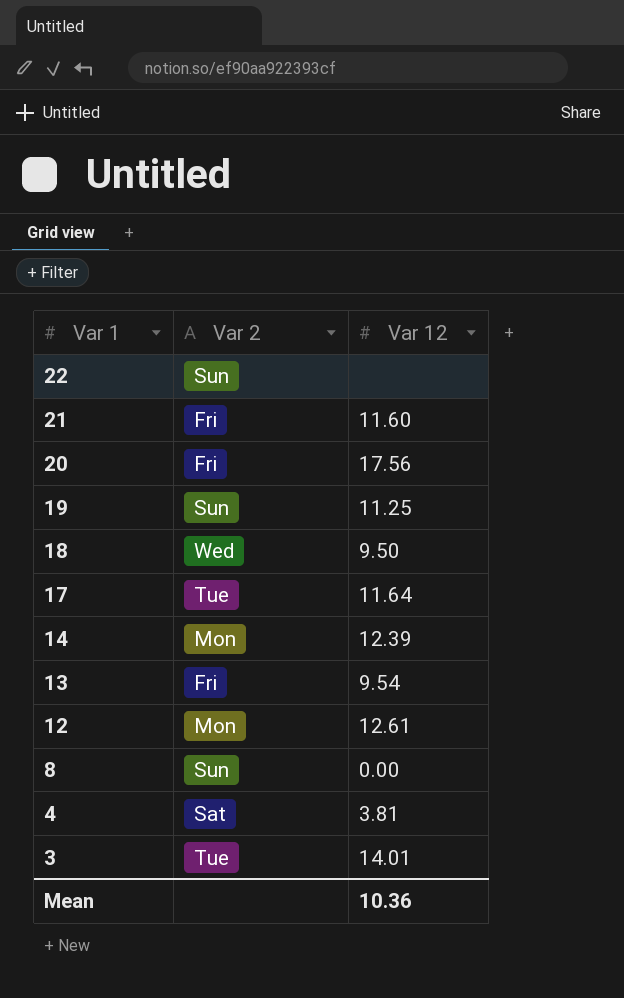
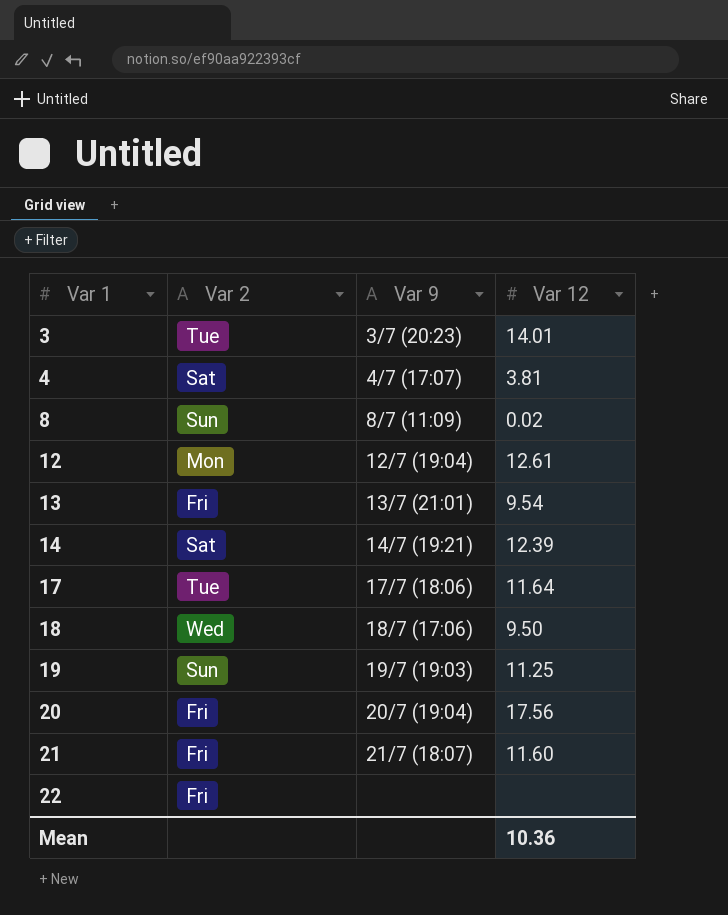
row order: Var 1 descending -> Var 1 ascending
column Var 9 | position: none -> 3
8 | Var 12: 0.00 -> 0.02
14 | Var 2: Mon -> Sat
22 | Var 2: Sun -> Fri

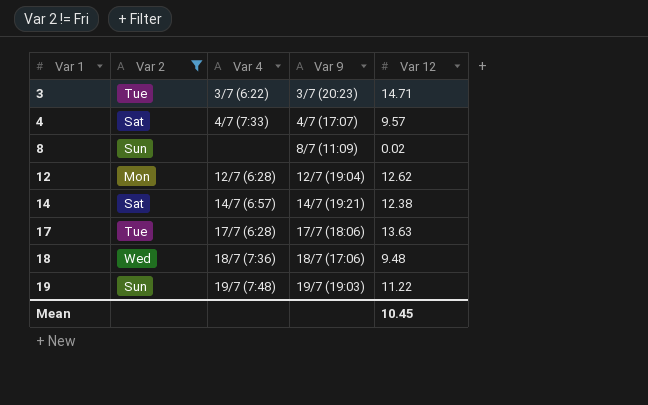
filter: none -> Var 2 != Fri
column Var 4 | position: none -> 3
3 | Var 12: 14.01 -> 14.71
4 | Var 12: 3.81 -> 9.57
12 | Var 12: 12.61 -> 12.62
14 | Var 12: 12.39 -> 12.38
17 | Var 12: 11.64 -> 13.63
18 | Var 12: 9.50 -> 9.48
19 | Var 12: 11.25 -> 11.22
Mean | Var 12: 10.36 -> 10.45

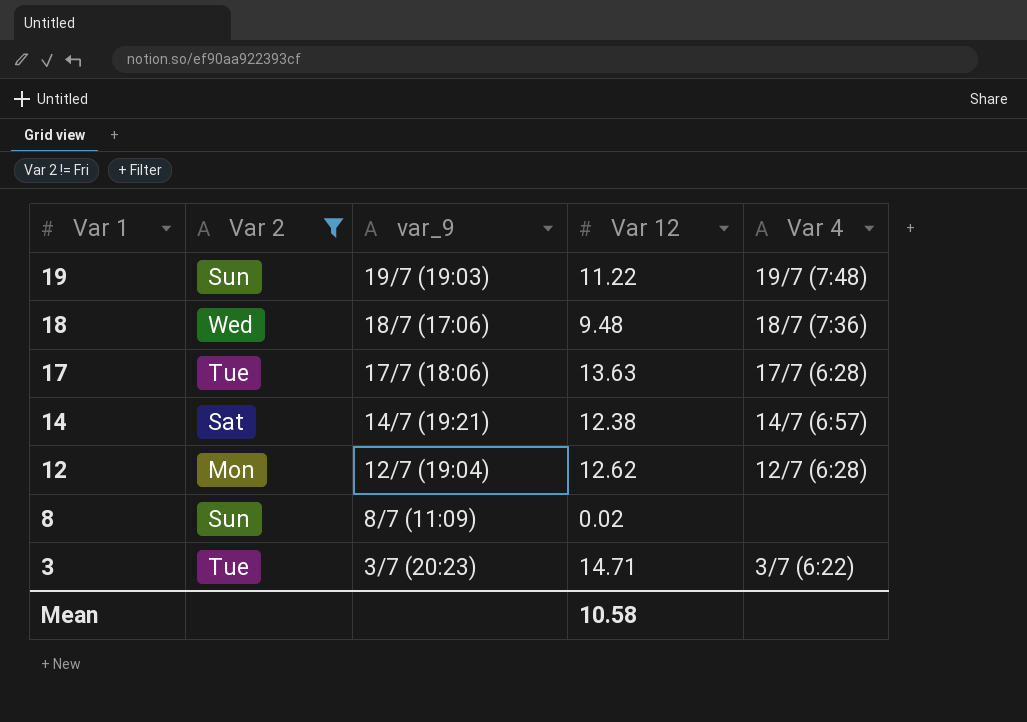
row order: Var 1 ascending -> Var 1 descending
column name: Var 9 -> var_9
column Var 4 | position: 3 -> 5
row 4: Sat | 4/7 (7:33) | 4/7 (17:07) | 9.57 -> none
Mean | Var 12: 10.45 -> 10.58

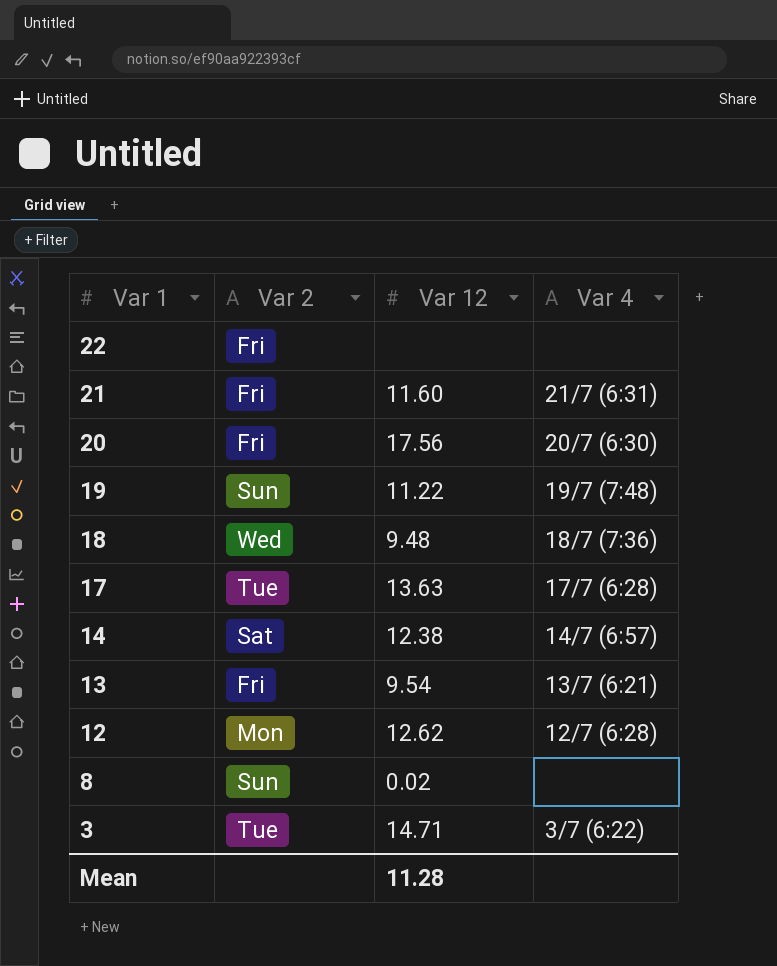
filter: Var 2 != Fri -> none
column var_9 | position: 3 -> none
Mean | Var 12: 10.58 -> 11.28

